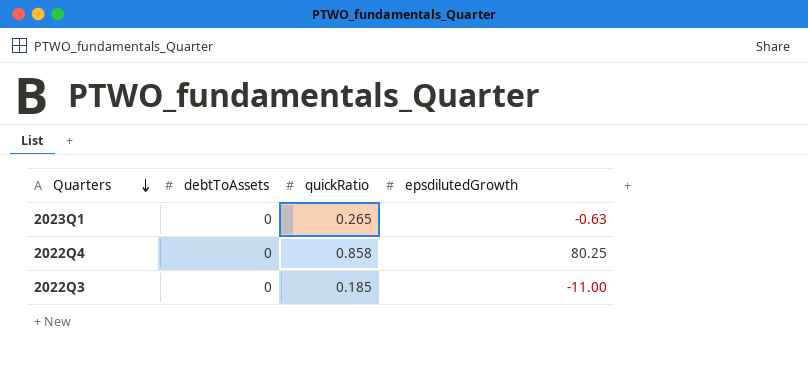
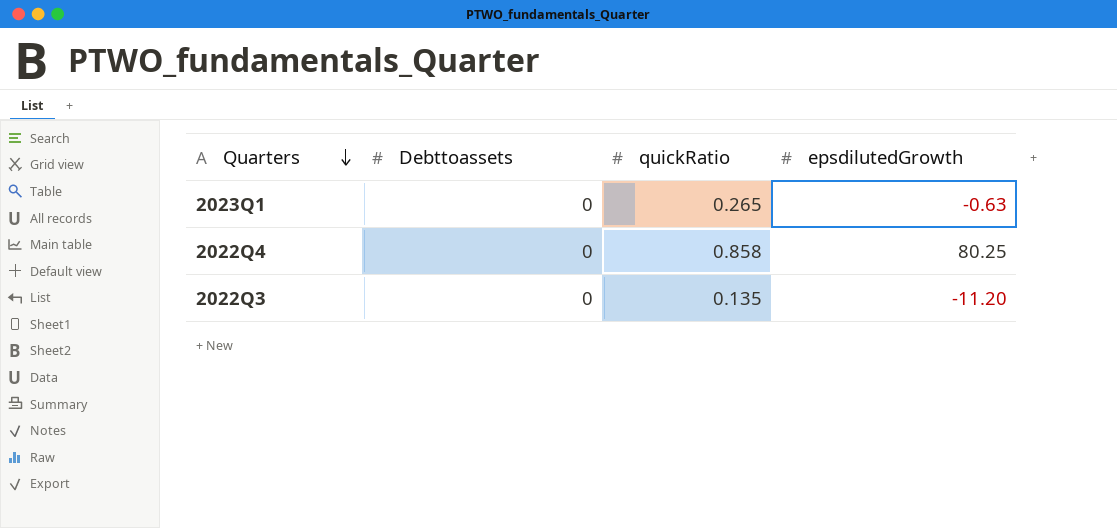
column name: debtToAssets -> Debttoassets
2022Q3 | quickRatio: 0.185 -> 0.135
2022Q3 | epsdilutedGrowth: -11.00 -> -11.20

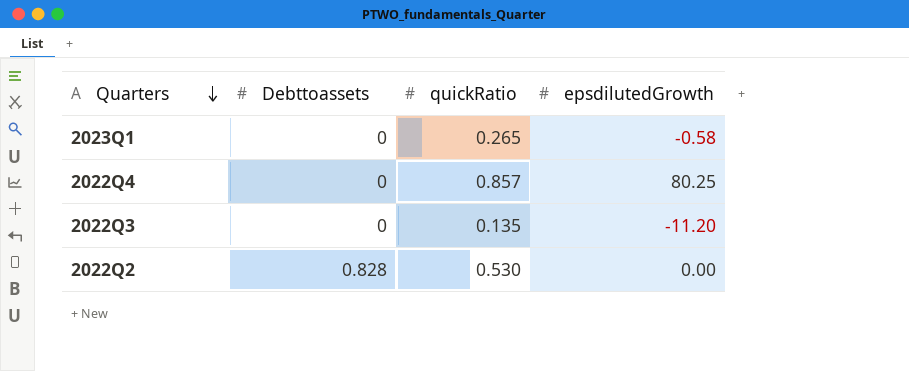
2023Q1 | epsdilutedGrowth: -0.63 -> -0.58
2022Q4 | quickRatio: 0.858 -> 0.857
row 2022Q2: none -> 0.828 | 0.530 | 0.00

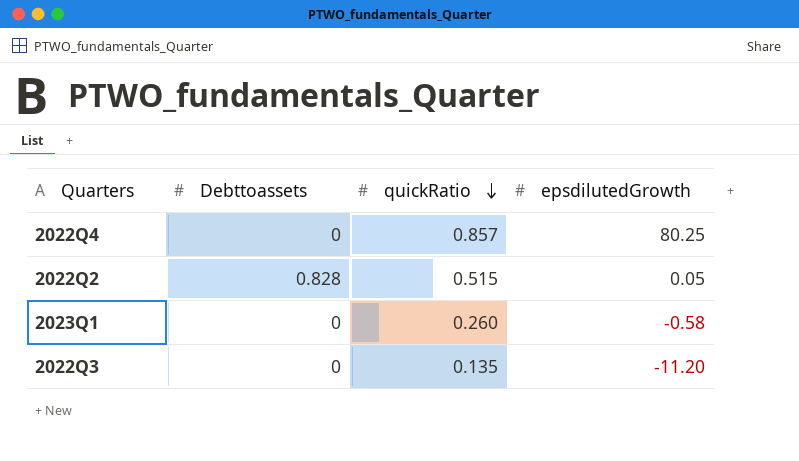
row order: Quarters descending -> quickRatio descending
2022Q2 | quickRatio: 0.530 -> 0.515
2022Q2 | epsdilutedGrowth: 0.00 -> 0.05
2023Q1 | quickRatio: 0.265 -> 0.260

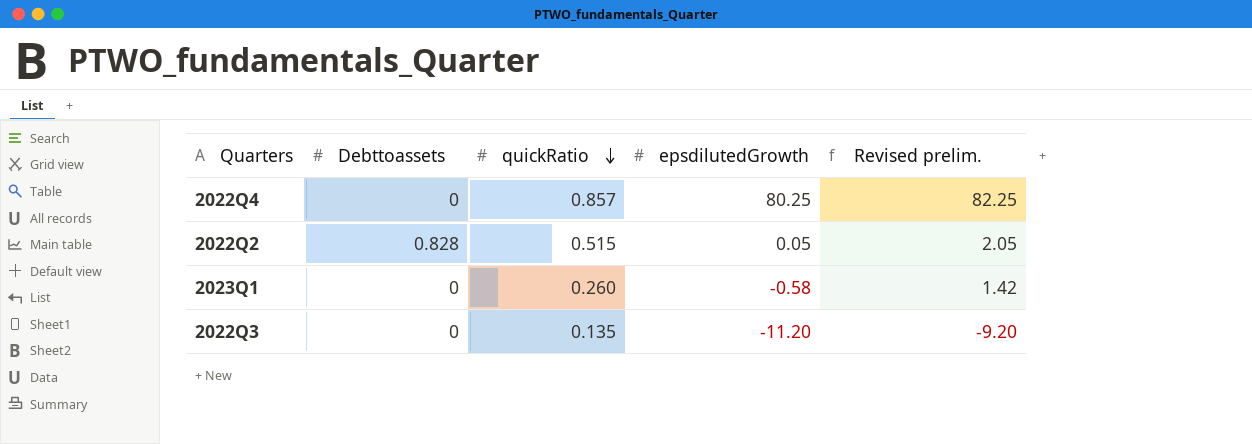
column Revised prelim. | formula: none -> [epsdilutedGrowth] + 2

